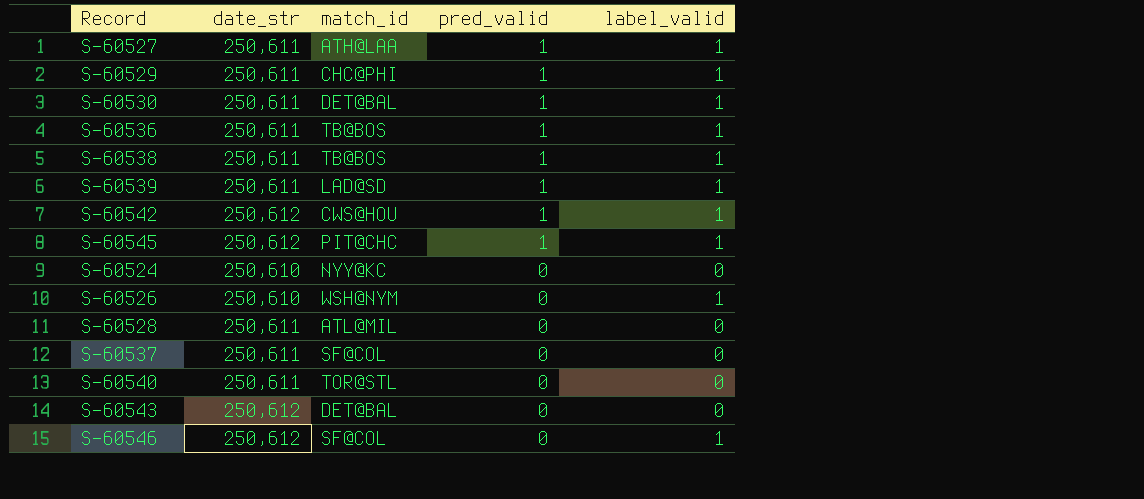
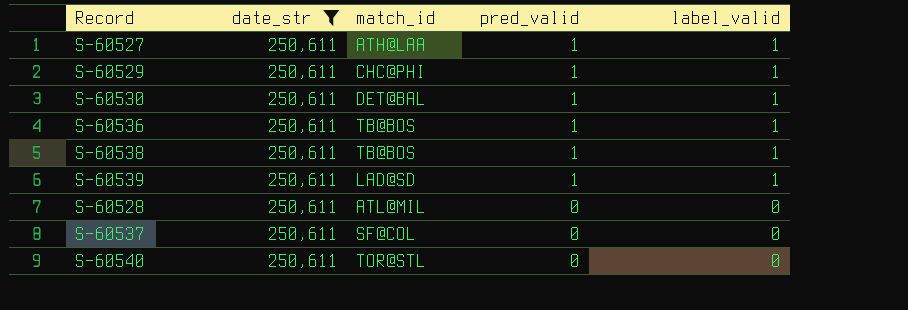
filter: none -> date_str = 250,611

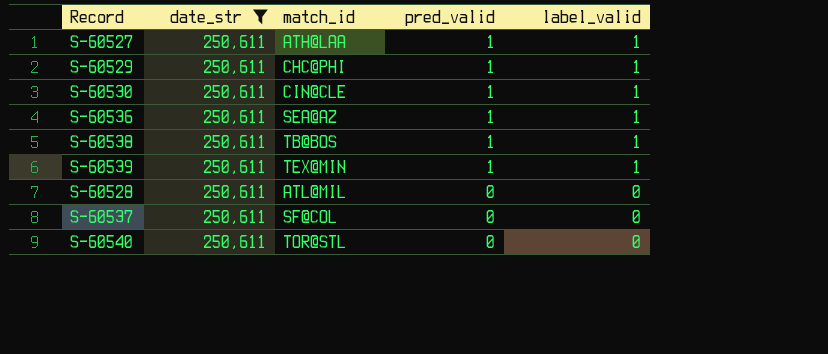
S-60530 | match_id: DET@BAL -> CIN@CLE
S-60536 | match_id: TB@BOS -> SEA@AZ
S-60539 | match_id: LAD@SD -> TEX@MIN

